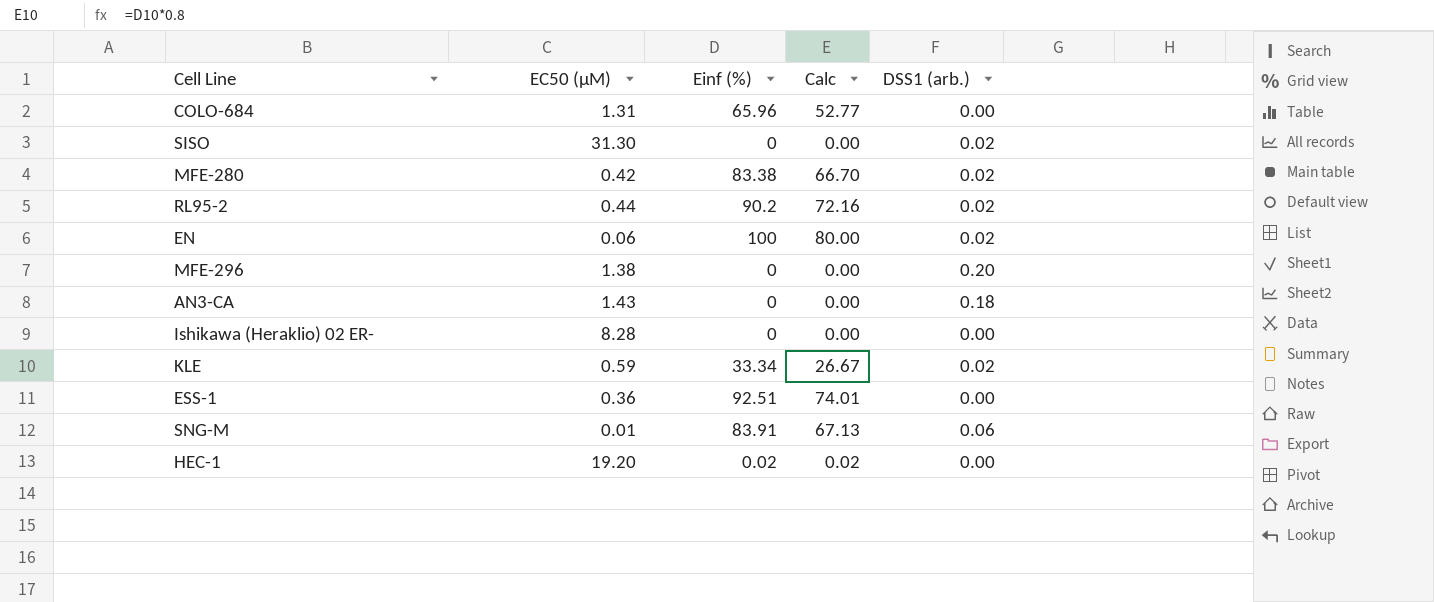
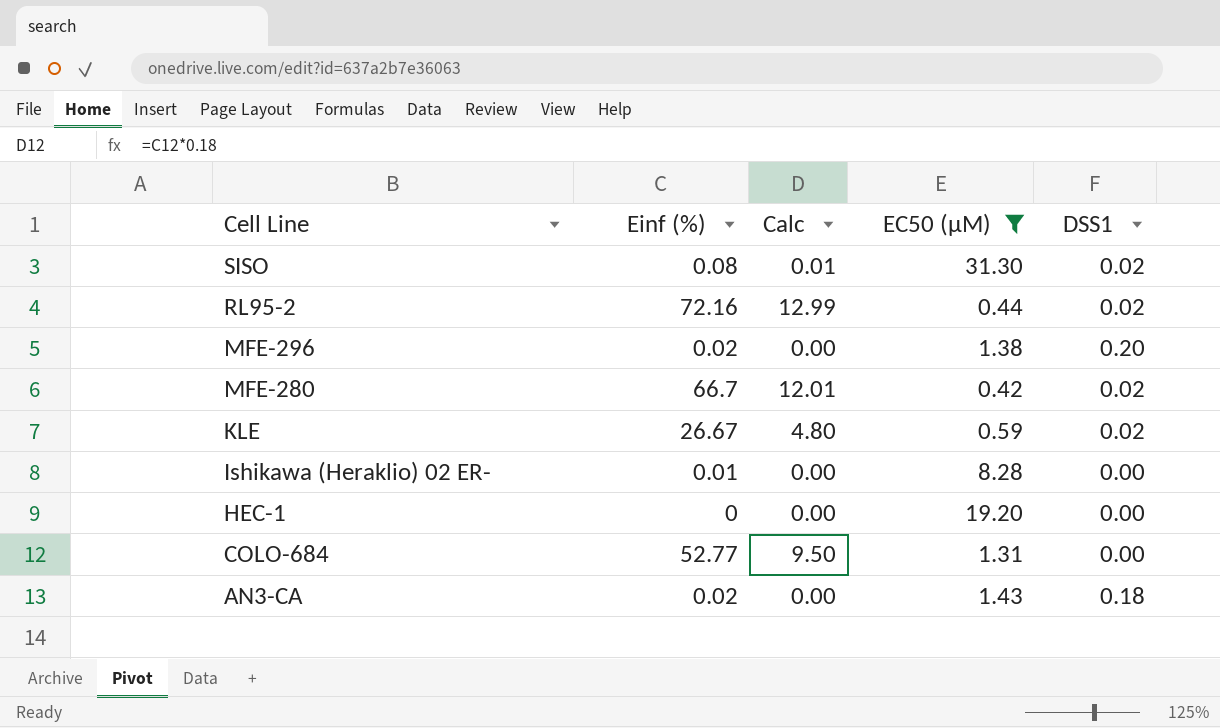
filter: none -> EC50 (µM) >= 0.42
row order: none -> Cell Line descending
column Calc | formula: [Einf (%)] * 0.8 -> [Einf (%)] * 0.18
column EC50 (µM) | position: 2 -> 4
column name: DSS1 (arb.) -> DSS1
SISO | Einf (%): 0 -> 0.08
RL95-2 | Einf (%): 90.2 -> 72.16
MFE-296 | Einf (%): 0 -> 0.02
MFE-280 | Einf (%): 83.38 -> 66.7
KLE | Einf (%): 33.34 -> 26.67
Ishikawa (Heraklio) 02 ER- | Einf (%): 0 -> 0.01
HEC-1 | Einf (%): 0.02 -> 0
COLO-684 | Einf (%): 65.96 -> 52.77
AN3-CA | Einf (%): 0 -> 0.02

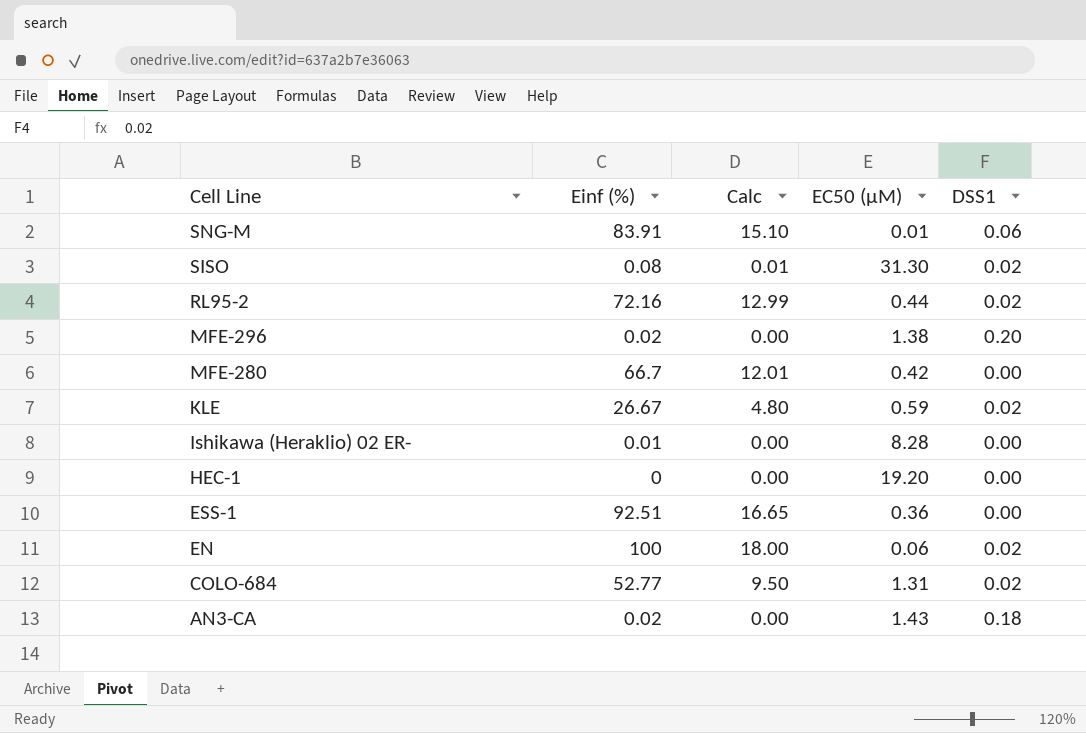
filter: EC50 (µM) >= 0.42 -> none
MFE-280 | DSS1: 0.02 -> 0.00
COLO-684 | DSS1: 0.00 -> 0.02

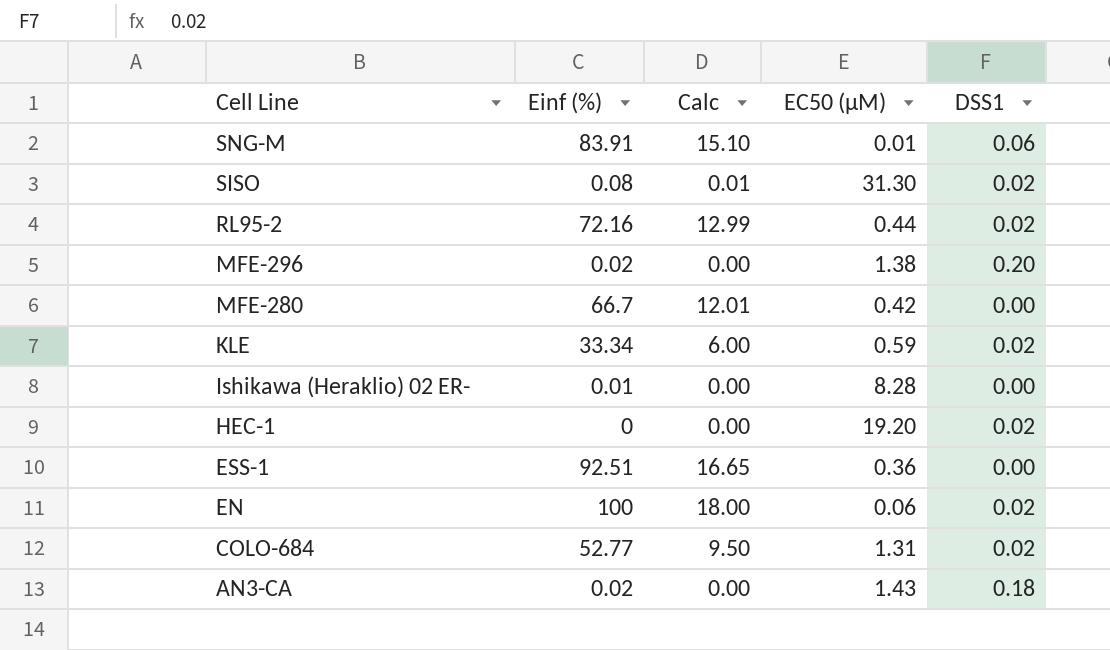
KLE | Einf (%): 26.67 -> 33.34
KLE | Calc: 4.80 -> 6.00
HEC-1 | DSS1: 0.00 -> 0.02

